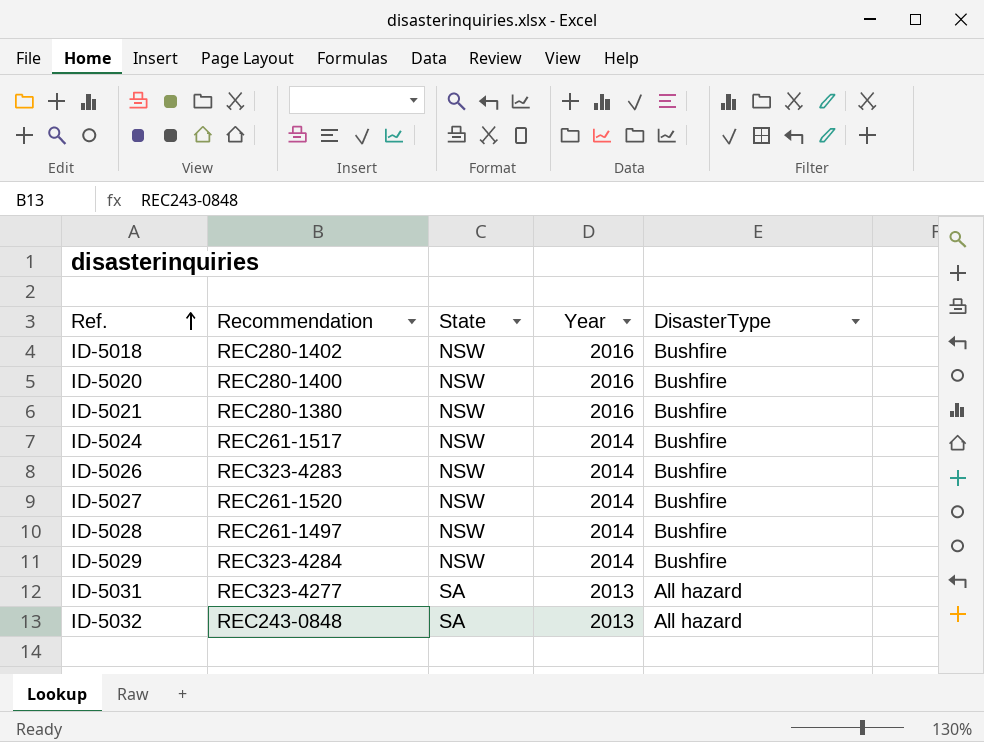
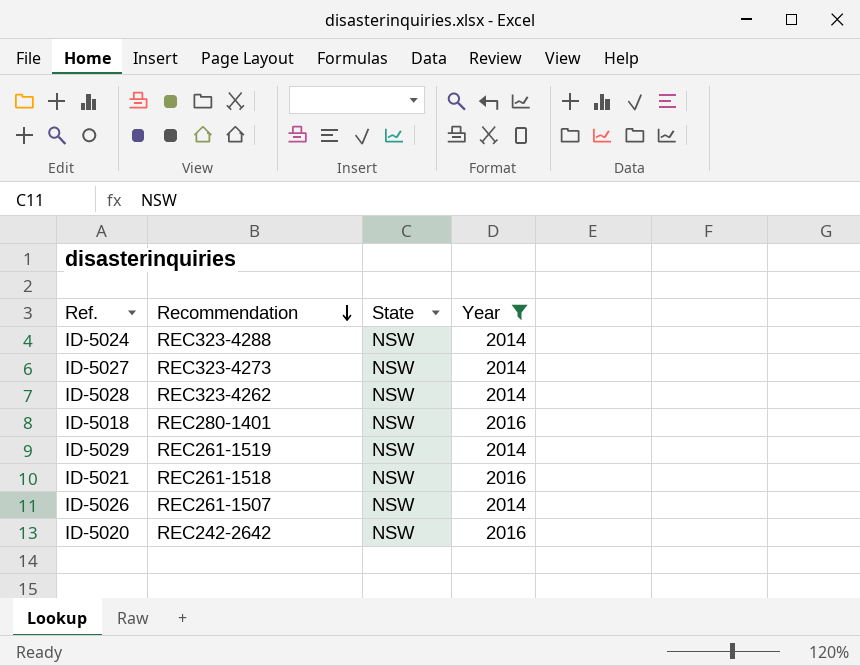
filter: none -> Year != 2013
row order: Ref. ascending -> Recommendation descending
column DisasterType | position: 5 -> none
ID-5024 | Recommendation: REC261-1517 -> REC323-4288
ID-5027 | Recommendation: REC261-1520 -> REC323-4273
ID-5028 | Recommendation: REC261-1497 -> REC323-4262
ID-5018 | Recommendation: REC280-1402 -> REC280-1401
ID-5029 | Recommendation: REC323-4284 -> REC261-1519
ID-5021 | Recommendation: REC280-1380 -> REC261-1518
ID-5026 | Recommendation: REC323-4283 -> REC261-1507
ID-5020 | Recommendation: REC280-1400 -> REC242-2642

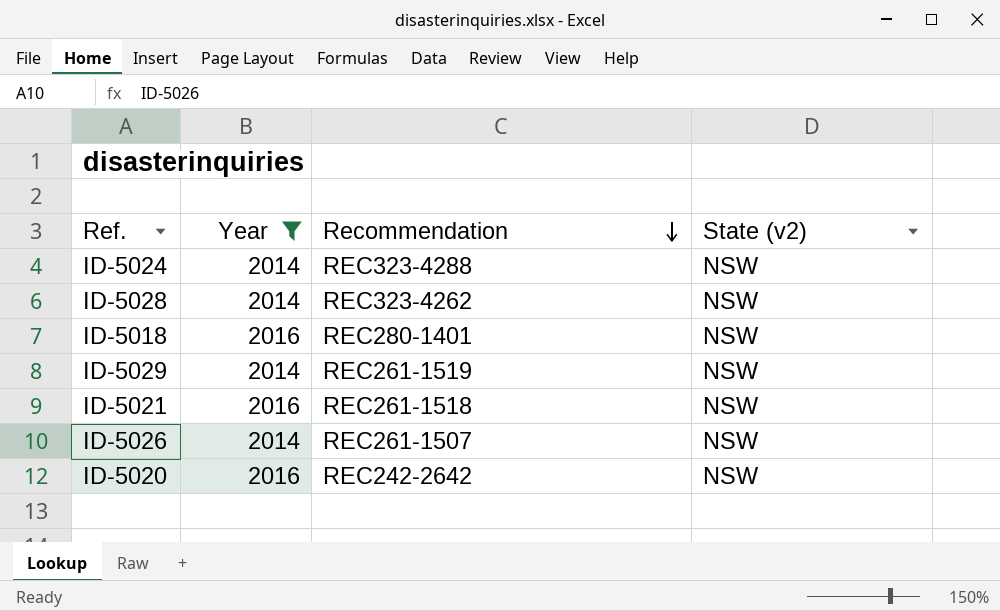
column Year | position: 4 -> 2
column name: State -> State (v2)
row ID-5027: REC323-4273 | NSW | 2014 -> none

